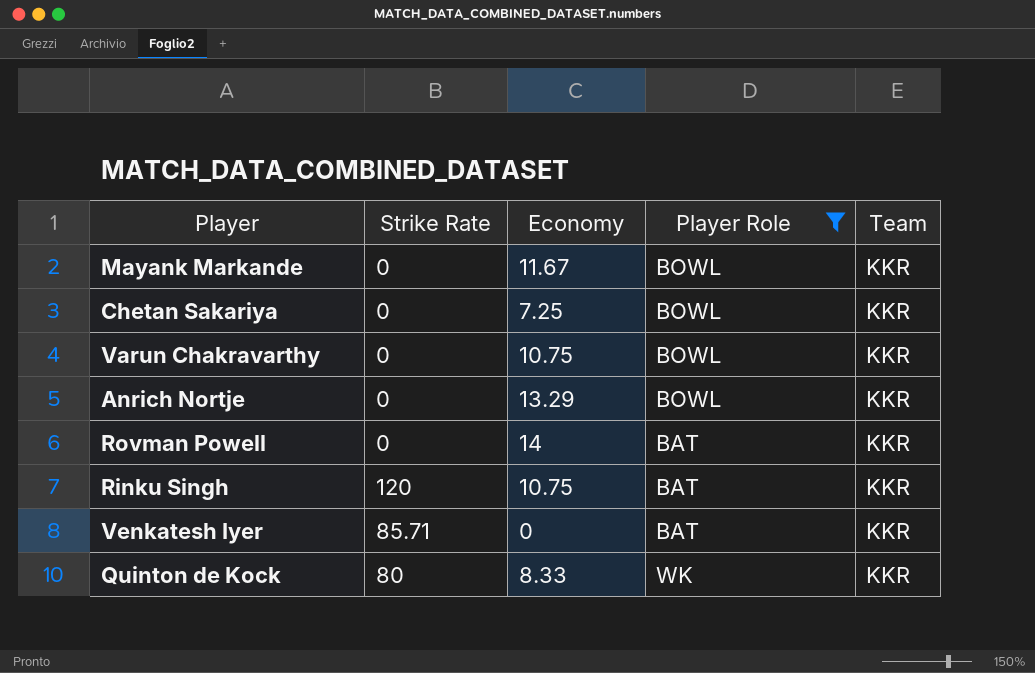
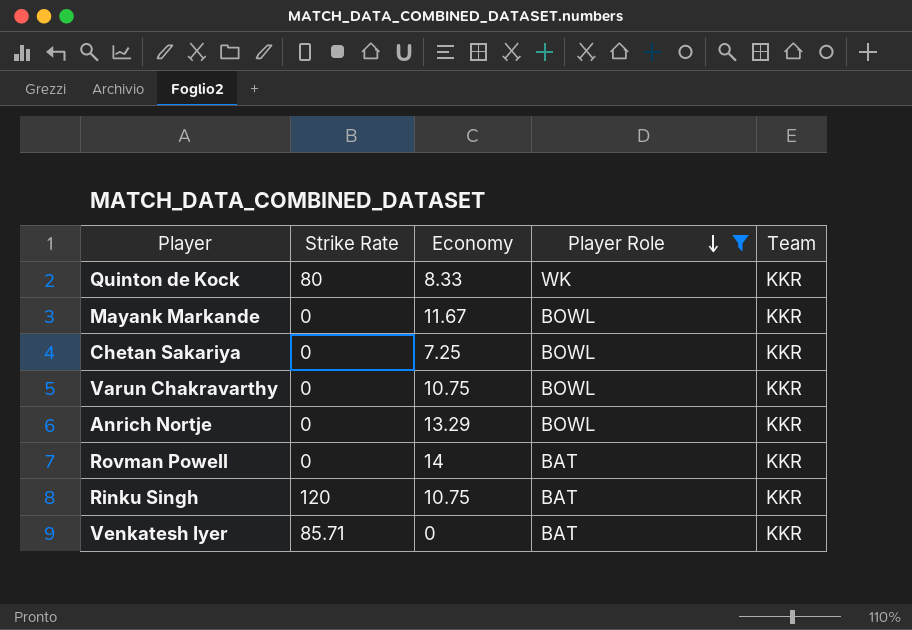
row order: none -> Player Role descending

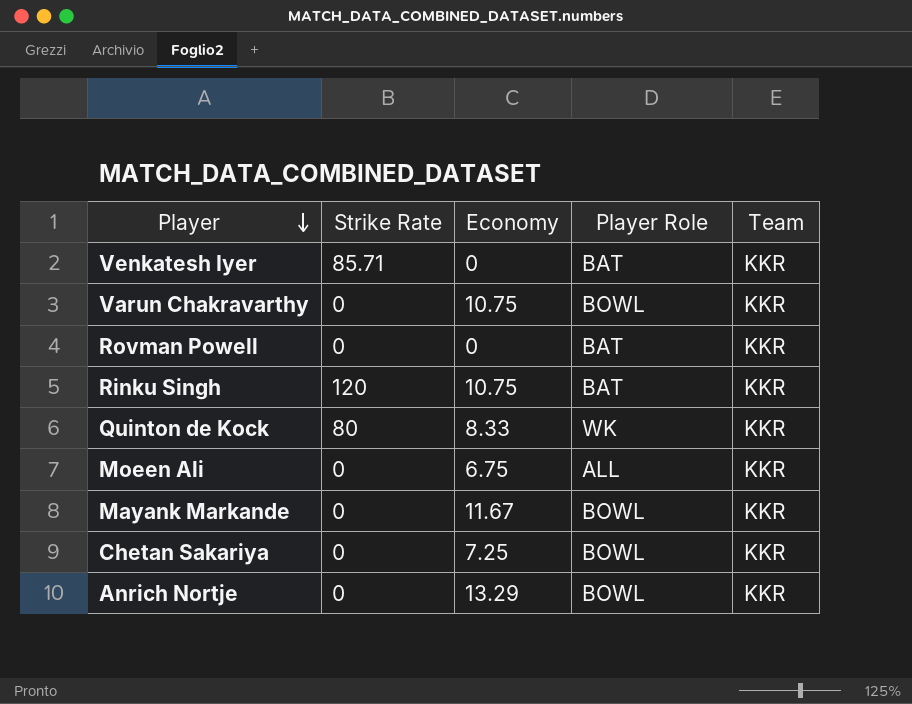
filter: Player Role != ALL -> none
row order: Player Role descending -> Player descending
Rovman Powell | Economy: 14 -> 0

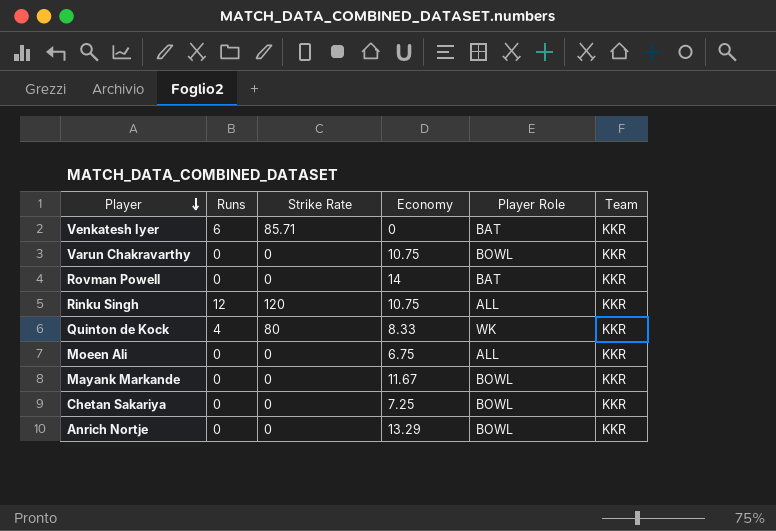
column Runs | position: none -> 2
Rovman Powell | Economy: 0 -> 14
Rinku Singh | Player Role: BAT -> ALL

